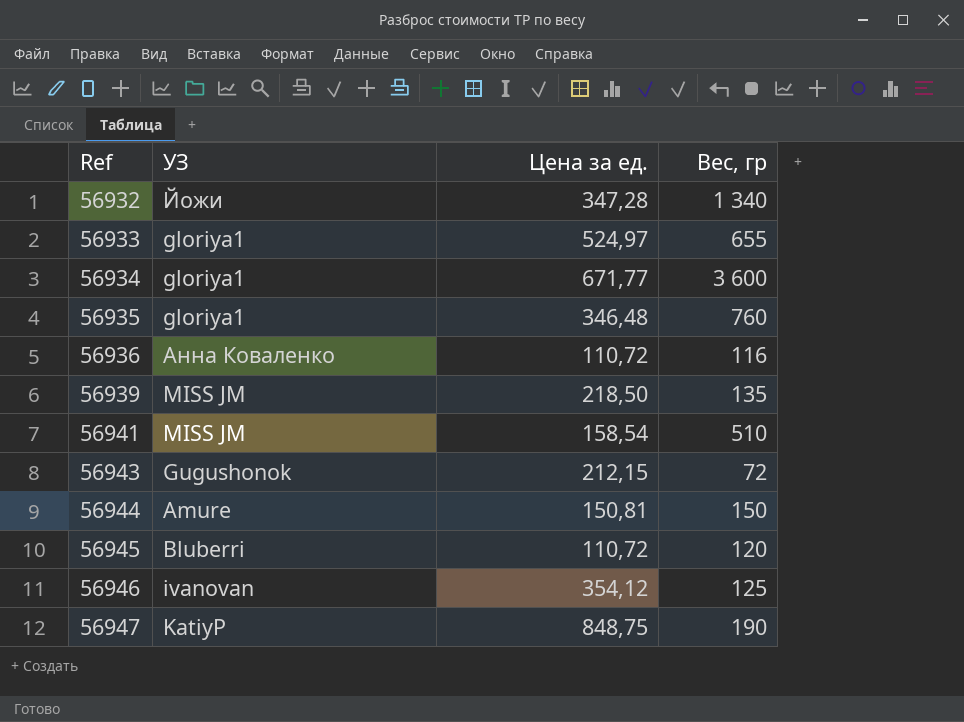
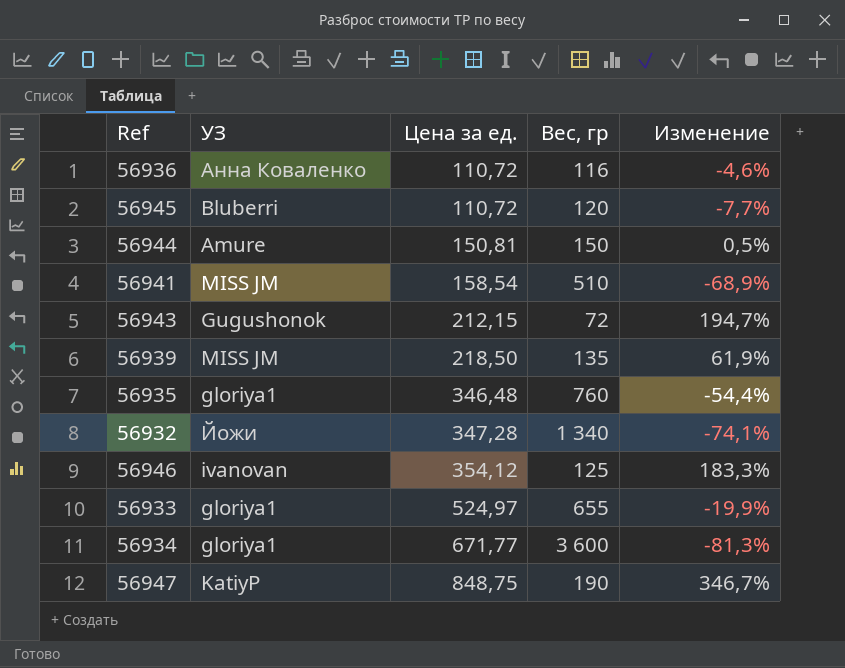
row order: Ref ascending -> Цена за ед. ascending
column Изменение | formula: none -> ([Цена за ед.] - [Вес, гр]) / [Вес, гр]

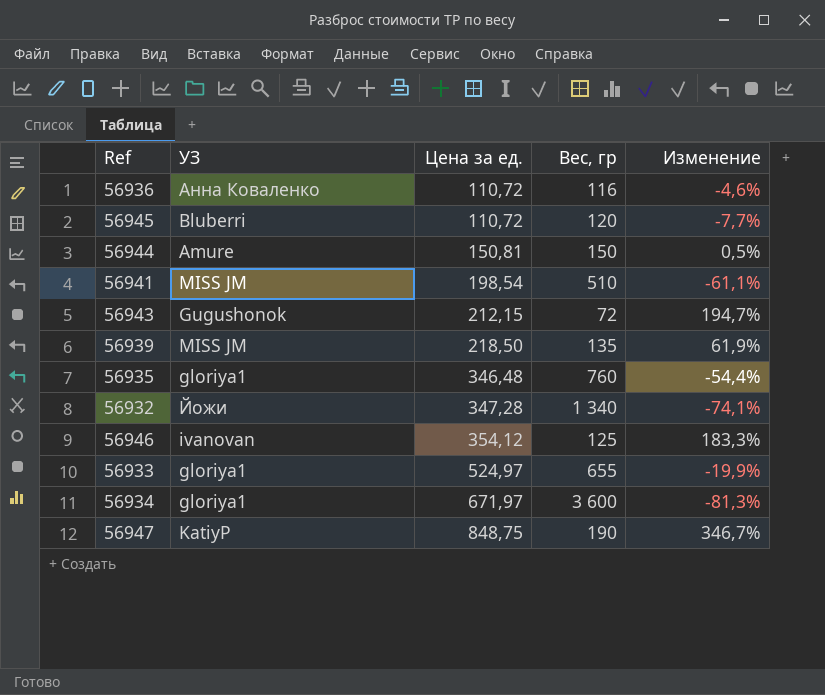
56941 | Цена за ед.: 158,54 -> 198,54
56941 | Изменение: -68,9% -> -61,1%
56934 | Цена за ед.: 671,77 -> 671,97

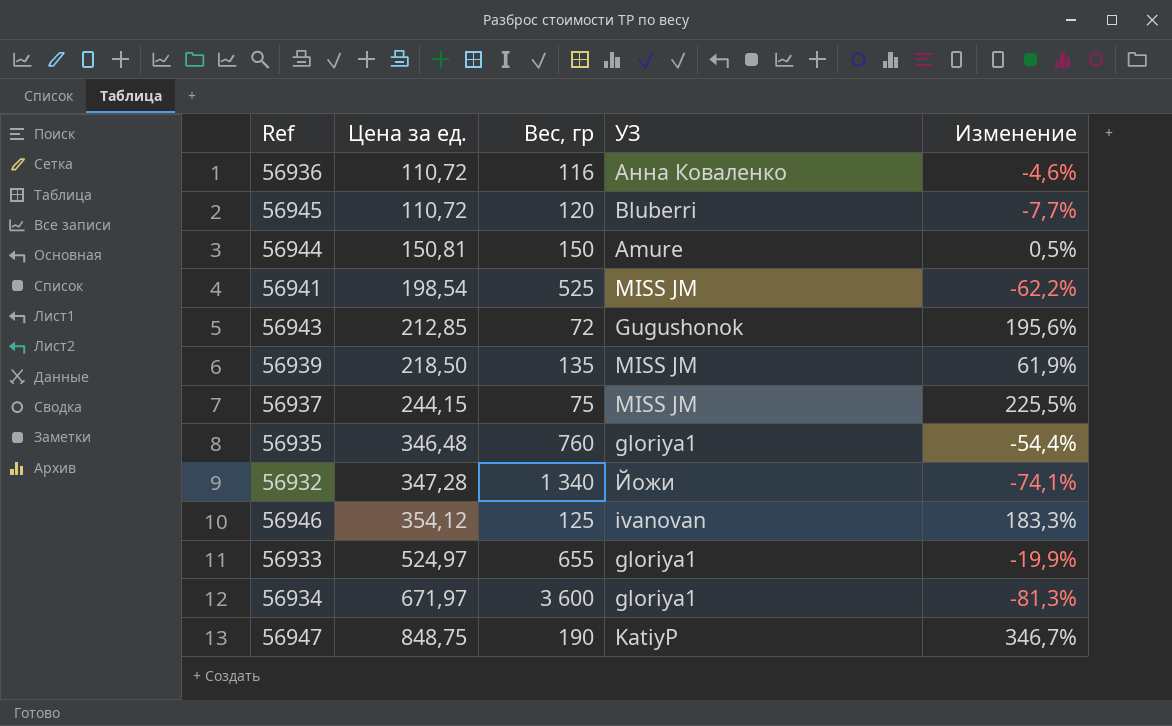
column УЗ | position: 2 -> 4
56941 | Вес, гр: 510 -> 525
56941 | Изменение: -61,1% -> -62,2%
56943 | Цена за ед.: 212,15 -> 212,85
56943 | Изменение: 194,7% -> 195,6%
row 56937: none -> 244,15 | 75 | MISS JM | 225,5%

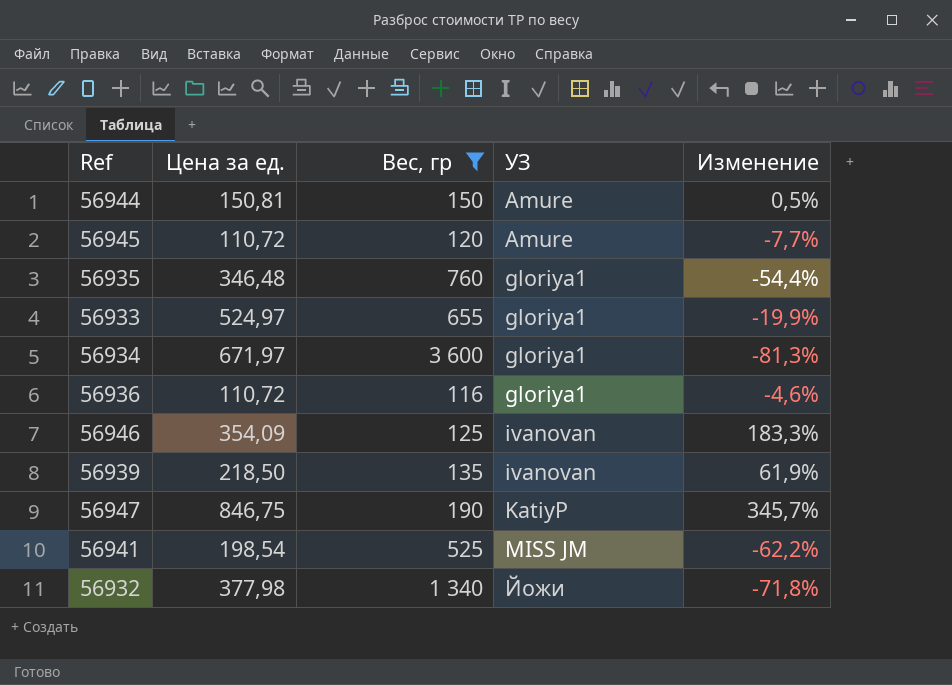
filter: none -> Вес, гр >= 116
row order: Цена за ед. ascending -> УЗ ascending
56945 | УЗ: Bluberri -> Amure
56936 | УЗ: Анна Коваленко -> gloriya1
56946 | Цена за ед.: 354,12 -> 354,09
56939 | УЗ: MISS JM -> ivanovan
56947 | Цена за ед.: 848,75 -> 846,75
56947 | Изменение: 346,7% -> 345,7%
56932 | Цена за ед.: 347,28 -> 377,98
56932 | Изменение: -74,1% -> -71,8%

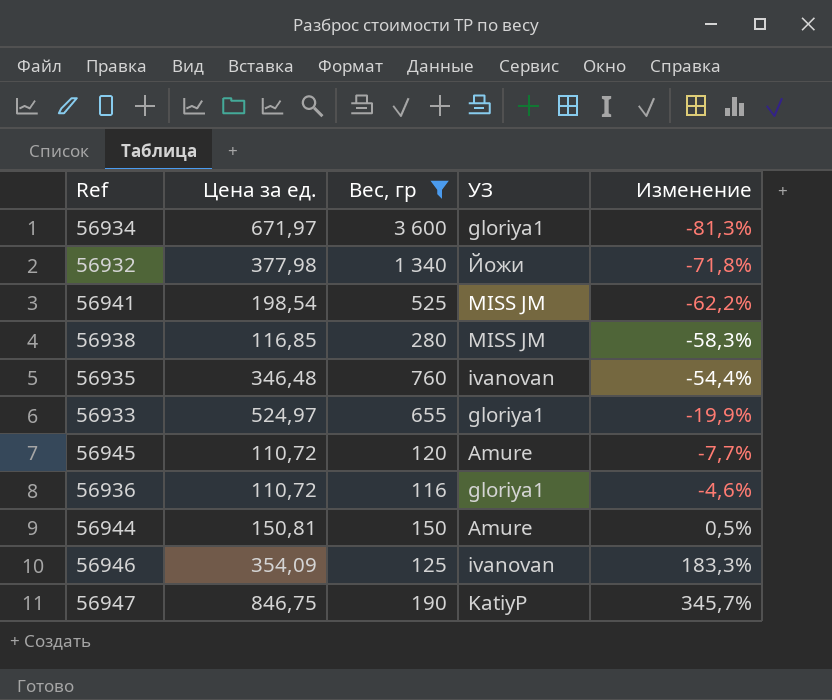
row order: УЗ ascending -> Изменение ascending
row 56939: 218,50 | 135 | ivanovan | 61,9% -> none
row 56938: none -> 116,85 | 280 | MISS JM | -58,3%
56935 | УЗ: gloriya1 -> ivanovan

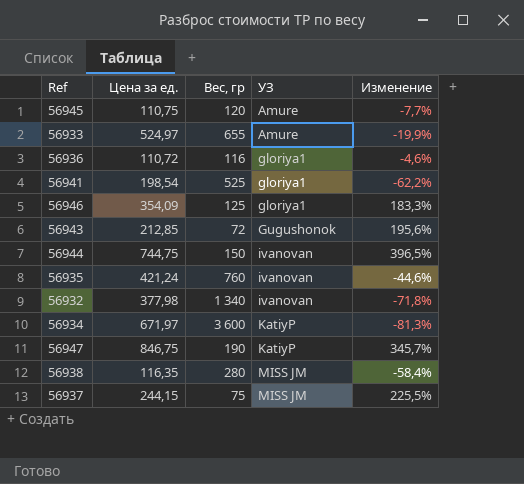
filter: Вес, гр >= 116 -> none
row order: Изменение ascending -> УЗ ascending
56945 | Цена за ед.: 110,72 -> 110,75
56933 | УЗ: gloriya1 -> Amure
56941 | УЗ: MISS JM -> gloriya1
56946 | УЗ: ivanovan -> gloriya1
56944 | Цена за ед.: 150,81 -> 744,75
56944 | УЗ: Amure -> ivanovan
56944 | Изменение: 0,5% -> 396,5%
56935 | Цена за ед.: 346,48 -> 421,24
56935 | Изменение: -54,4% -> -44,6%
56932 | УЗ: Йожи -> ivanovan
56934 | УЗ: gloriya1 -> KatiyP
56938 | Цена за ед.: 116,85 -> 116,35
56938 | Изменение: -58,3% -> -58,4%

